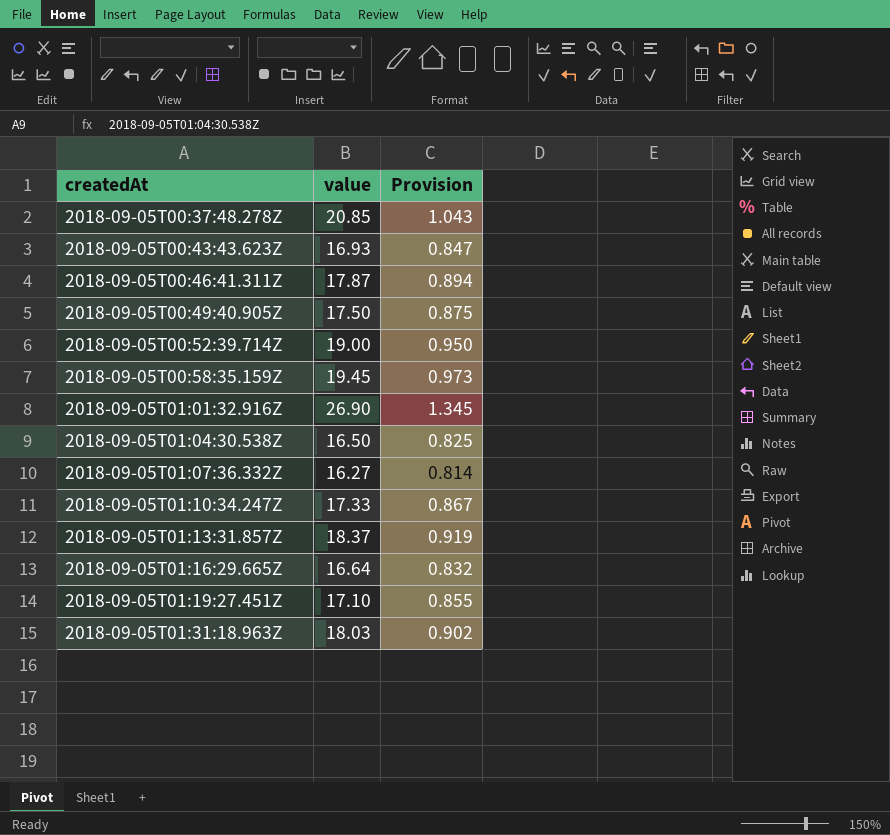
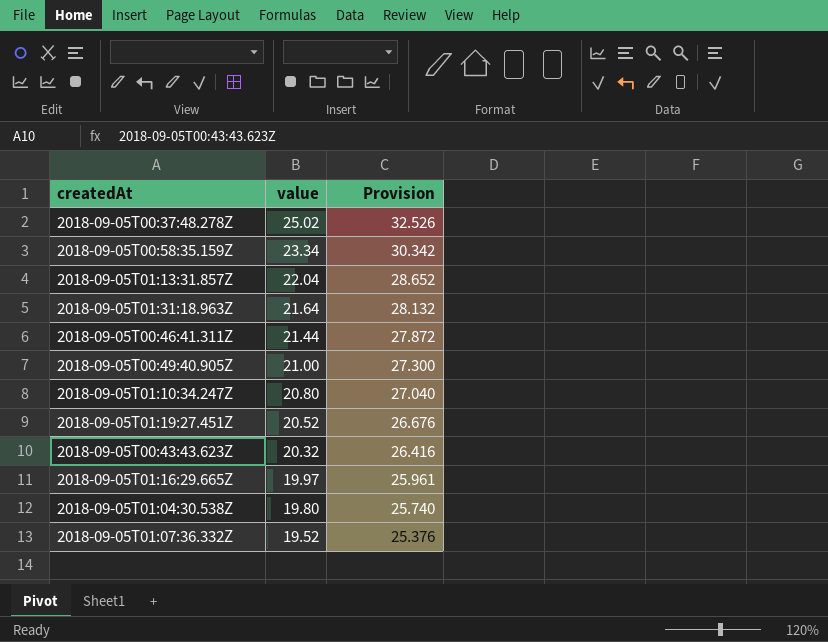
row order: createdAt ascending -> value descending
column Provision | formula: [value] * 0.05 -> [value] * 1.3
row 2018-09-05T00:52:39.714Z: 19.00 | 0.950 -> none
row 2018-09-05T01:01:32.916Z: 26.90 | 1.345 -> none
2018-09-05T00:37:48.278Z | value: 20.85 -> 25.02
2018-09-05T00:58:35.159Z | value: 19.45 -> 23.34
2018-09-05T01:13:31.857Z | value: 18.37 -> 22.04
2018-09-05T01:31:18.963Z | value: 18.03 -> 21.64
2018-09-05T00:46:41.311Z | value: 17.87 -> 21.44
2018-09-05T00:49:40.905Z | value: 17.50 -> 21.00
2018-09-05T01:10:34.247Z | value: 17.33 -> 20.80
2018-09-05T01:19:27.451Z | value: 17.10 -> 20.52
2018-09-05T00:43:43.623Z | value: 16.93 -> 20.32
2018-09-05T01:16:29.665Z | value: 16.64 -> 19.97
2018-09-05T01:04:30.538Z | value: 16.50 -> 19.80
2018-09-05T01:07:36.332Z | value: 16.27 -> 19.52

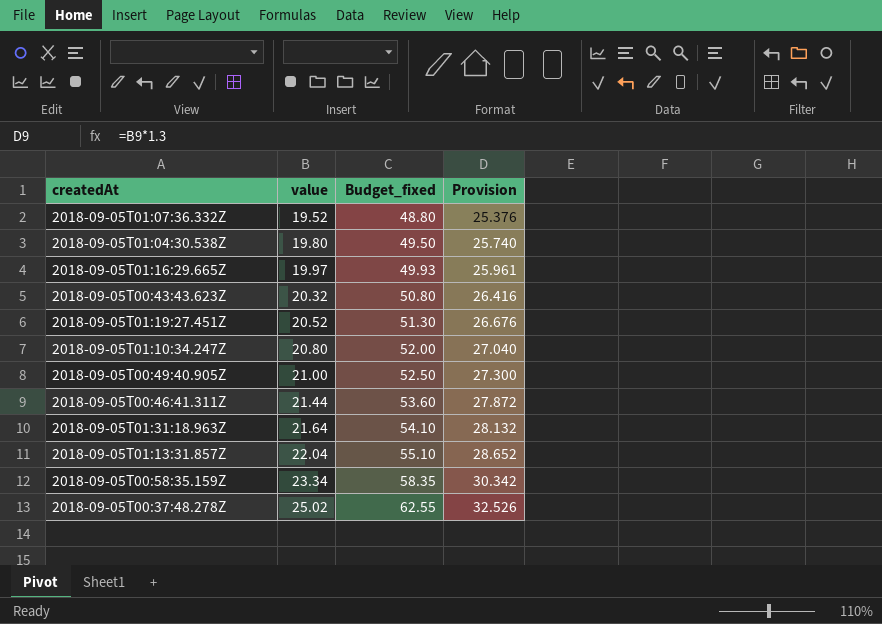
row order: value descending -> value ascending
column Budget_fixed | formula: none -> [value] * 2.5

